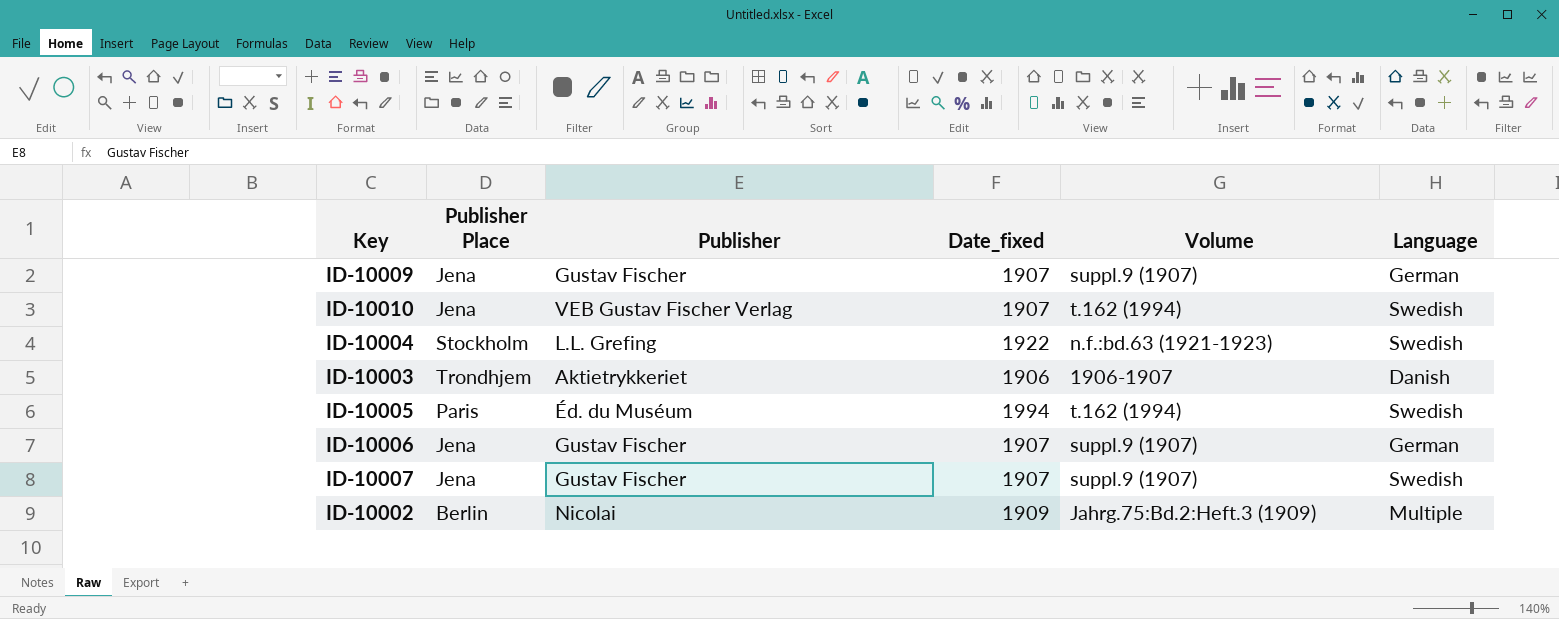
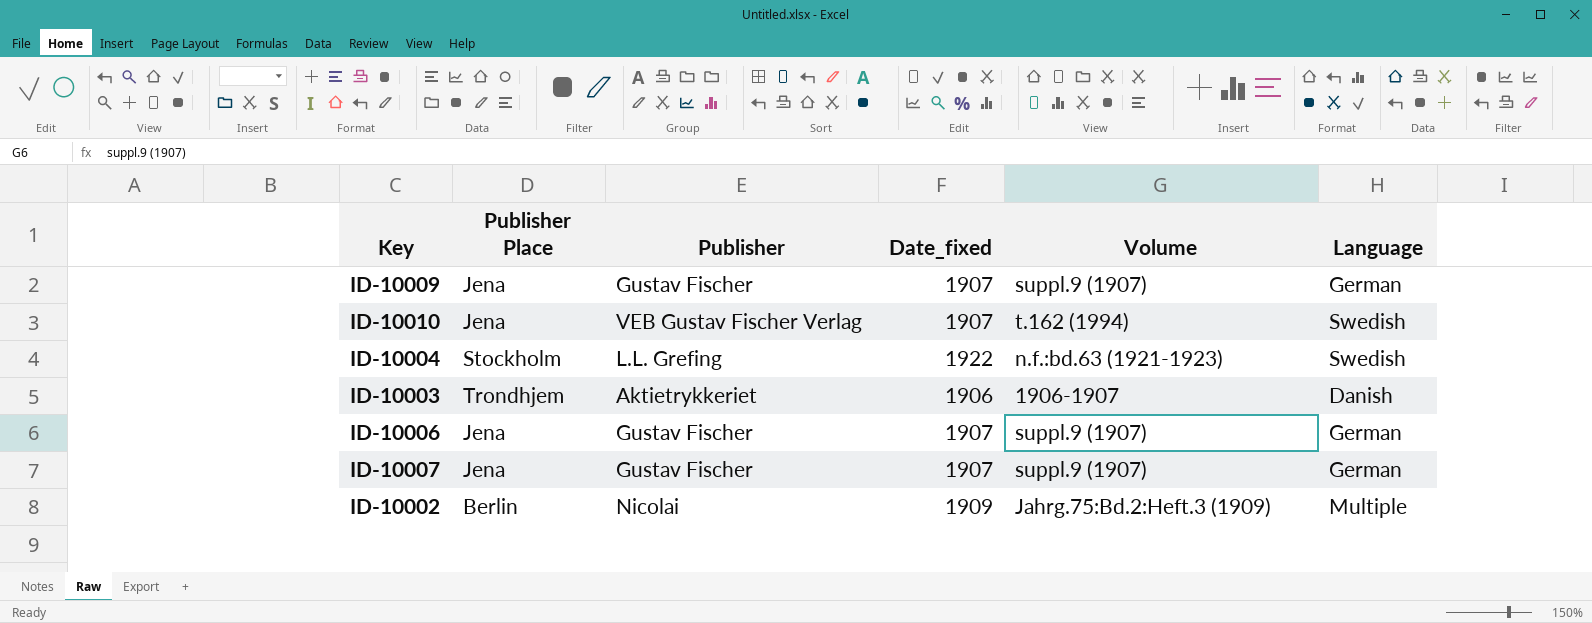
row ID-10005: Paris | Éd. du Muséum | 1994 | t.162 (1994) | Swedish -> none
ID-10007 | Language: Swedish -> German

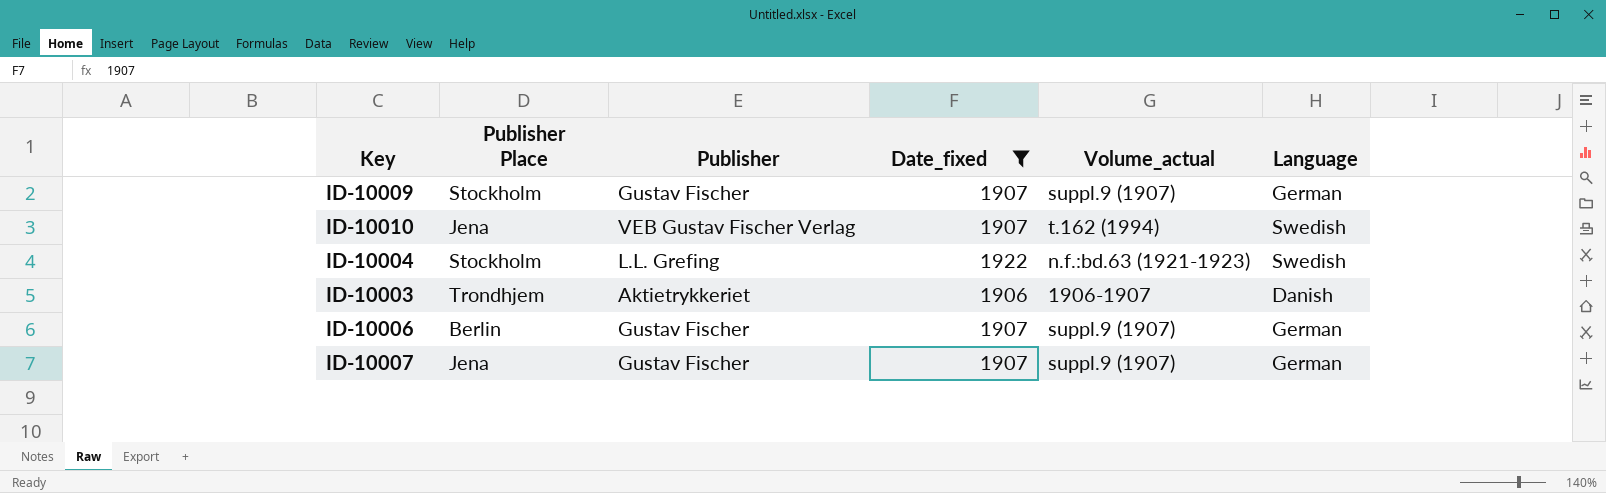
filter: none -> Date_fixed != 1909
column name: Volume -> Volume_actual
ID-10009 | Publisher Place: Jena -> Stockholm
ID-10006 | Publisher Place: Jena -> Berlin

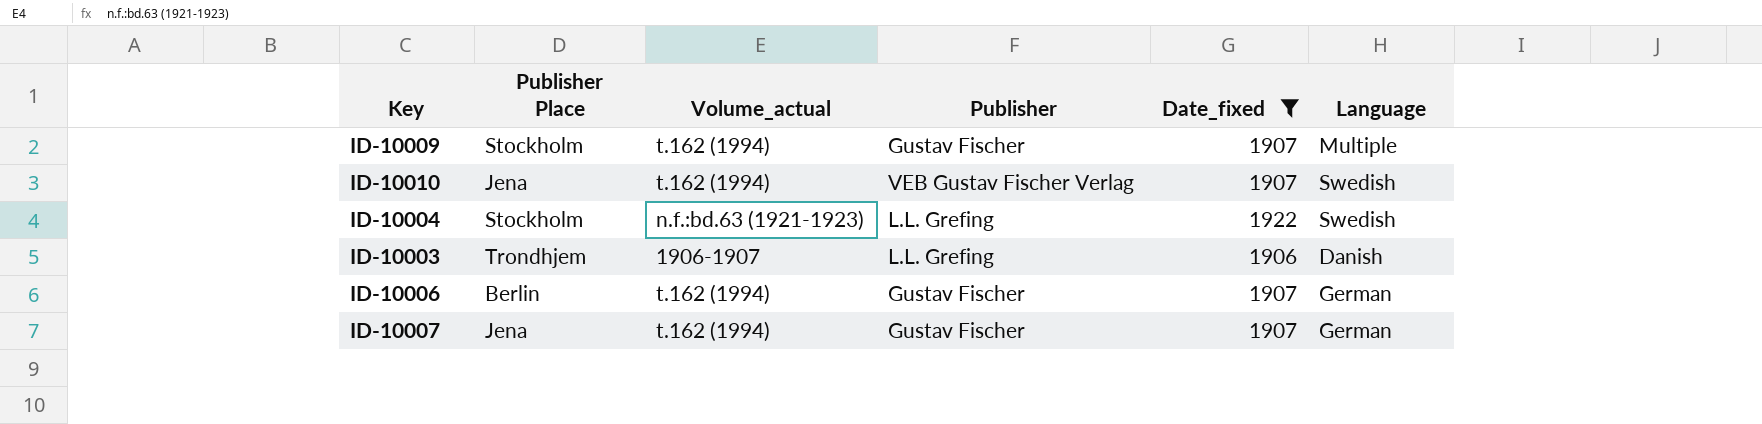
column Volume_actual | position: 5 -> 3
ID-10009 | Volume_actual: suppl.9 (1907) -> t.162 (1994)
ID-10009 | Language: German -> Multiple
ID-10003 | Publisher: Aktietrykkeriet -> L.L. Grefing
ID-10006 | Volume_actual: suppl.9 (1907) -> t.162 (1994)
ID-10007 | Volume_actual: suppl.9 (1907) -> t.162 (1994)

